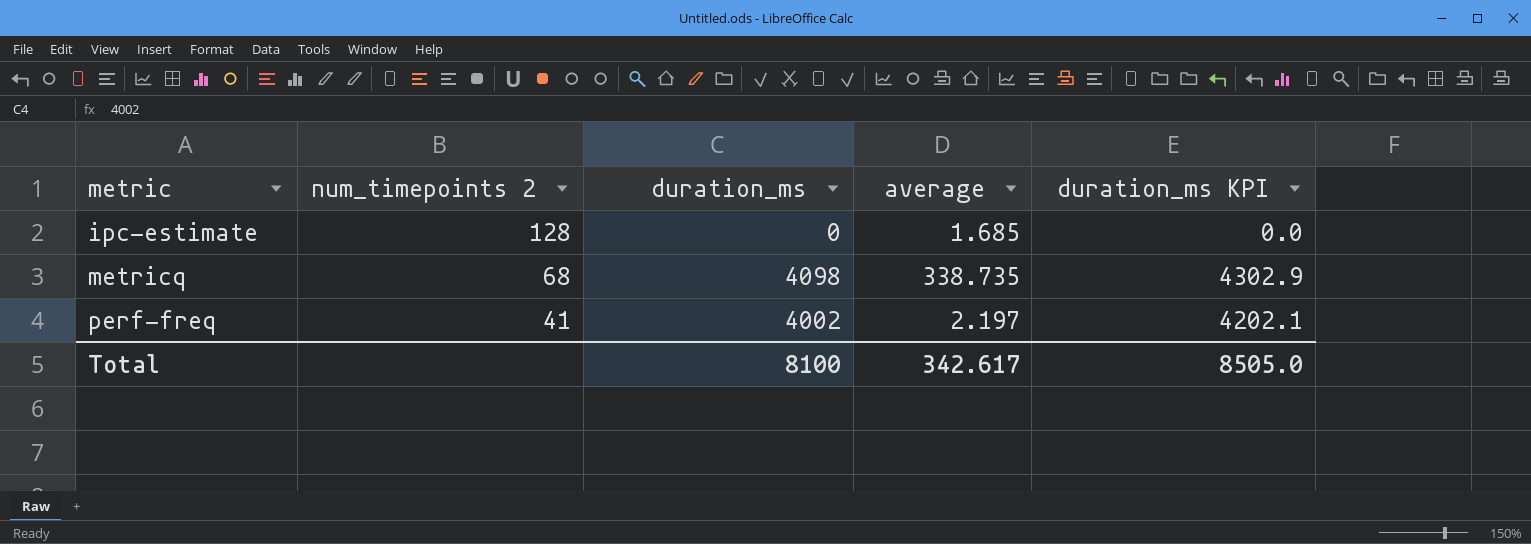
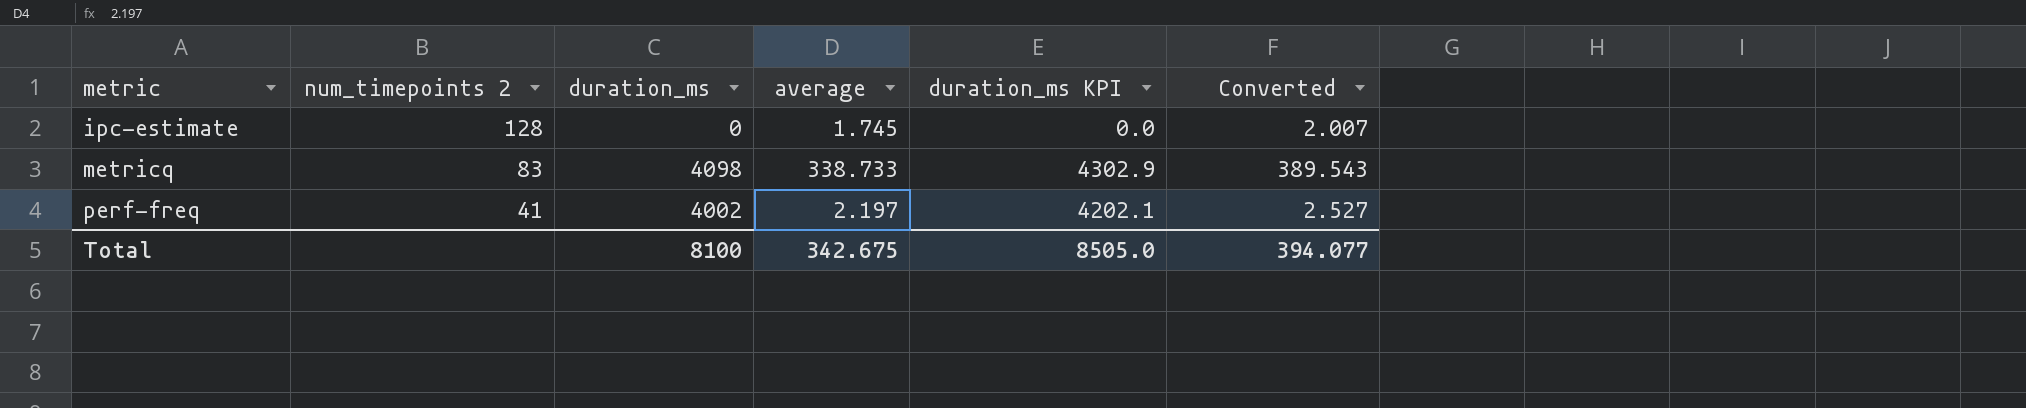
column Converted | formula: none -> [average] * 1.15
ipc-estimate | average: 1.685 -> 1.745
metricq | num_timepoints 2: 68 -> 83
metricq | average: 338.735 -> 338.733
Total | average: 342.617 -> 342.675

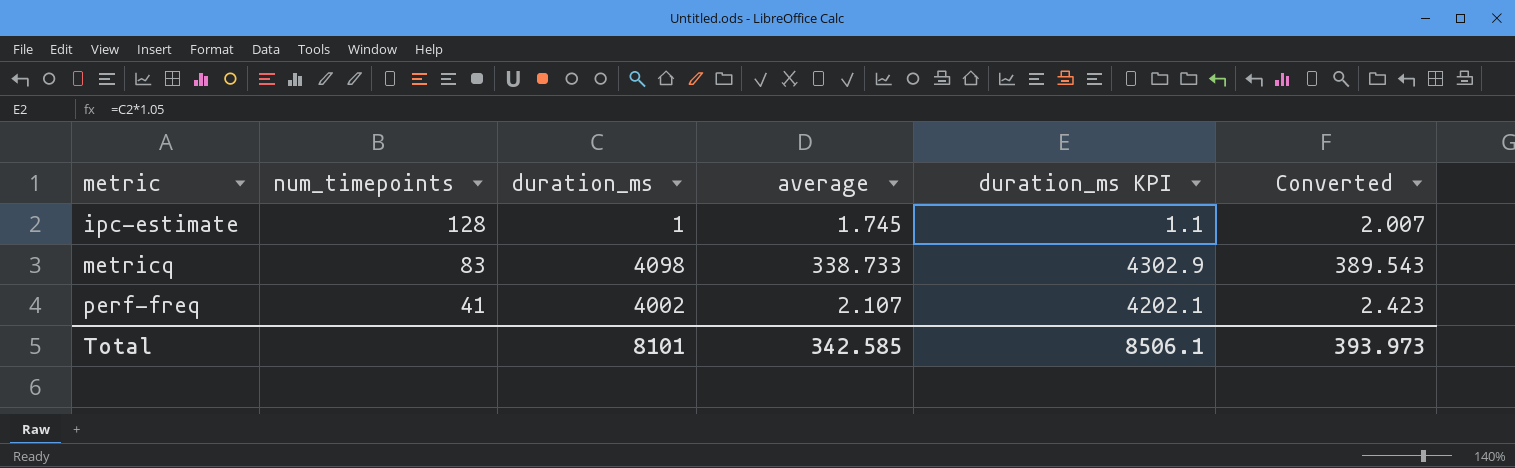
column name: num_timepoints 2 -> num_timepoints
ipc-estimate | duration_ms: 0 -> 1
ipc-estimate | duration_ms KPI: 0.0 -> 1.1
perf-freq | average: 2.197 -> 2.107
perf-freq | Converted: 2.527 -> 2.423
Total | duration_ms: 8100 -> 8101
Total | average: 342.675 -> 342.585
Total | duration_ms KPI: 8505.0 -> 8506.1
Total | Converted: 394.077 -> 393.973

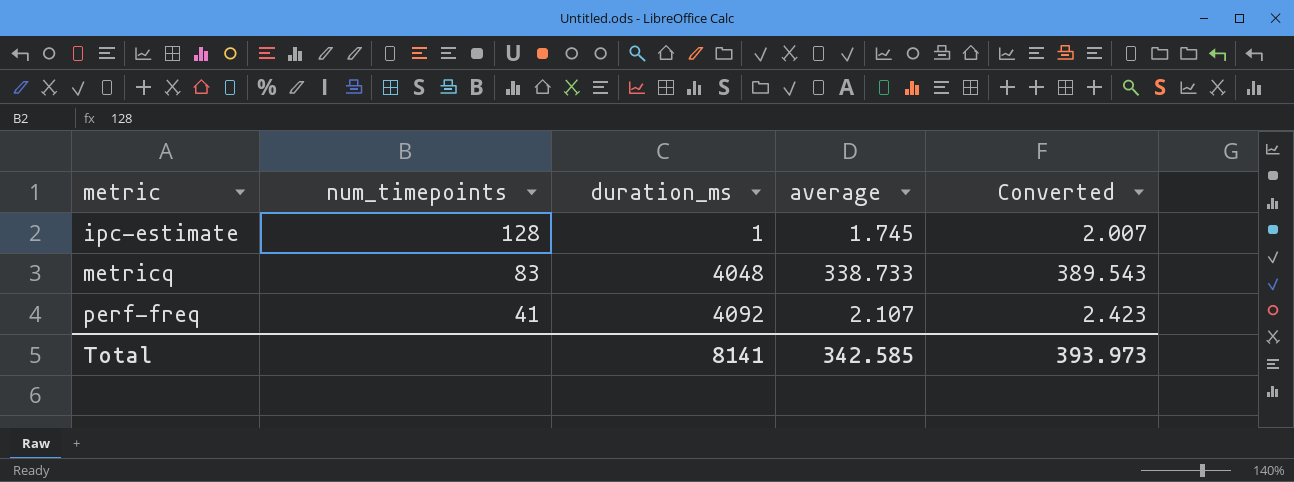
column duration_ms KPI | formula: [duration_ms] * 1.05 -> none
metricq | duration_ms: 4098 -> 4048
perf-freq | duration_ms: 4002 -> 4092
Total | duration_ms: 8101 -> 8141

